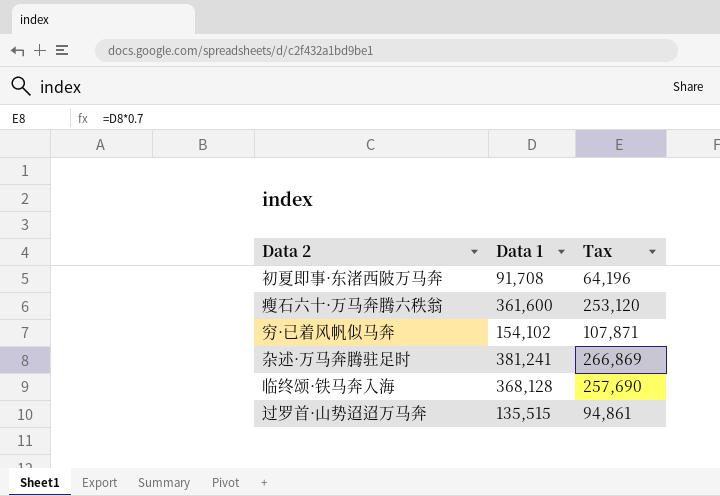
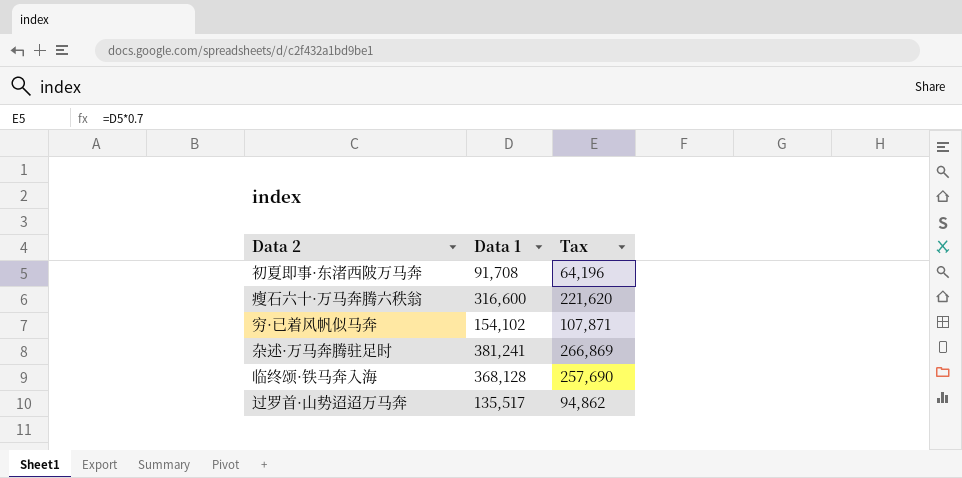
瘦石六十·万马奔腾六秩翁 | Data 1: 361,600 -> 316,600
瘦石六十·万马奔腾六秩翁 | Tax: 253,120 -> 221,620
过罗首·山势迢迢万马奔 | Data 1: 135,515 -> 135,517
过罗首·山势迢迢万马奔 | Tax: 94,861 -> 94,862

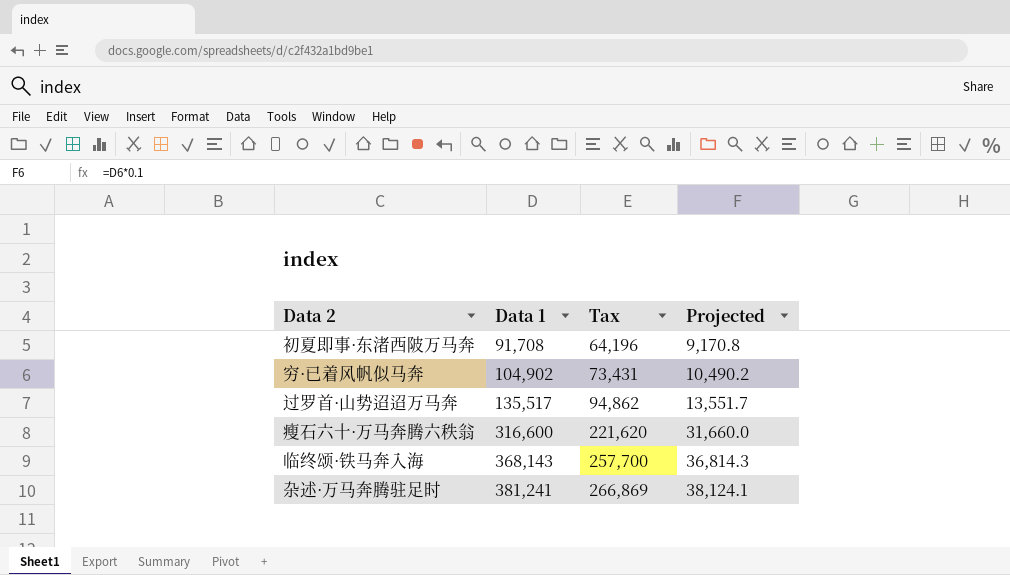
row order: none -> Data 1 ascending
column Projected | formula: none -> [Data 1] * 0.1
穷·已着风帆似马奔 | Data 1: 154,102 -> 104,902
穷·已着风帆似马奔 | Tax: 107,871 -> 73,431
临终颂·铁马奔入海 | Data 1: 368,128 -> 368,143
临终颂·铁马奔入海 | Tax: 257,690 -> 257,700

